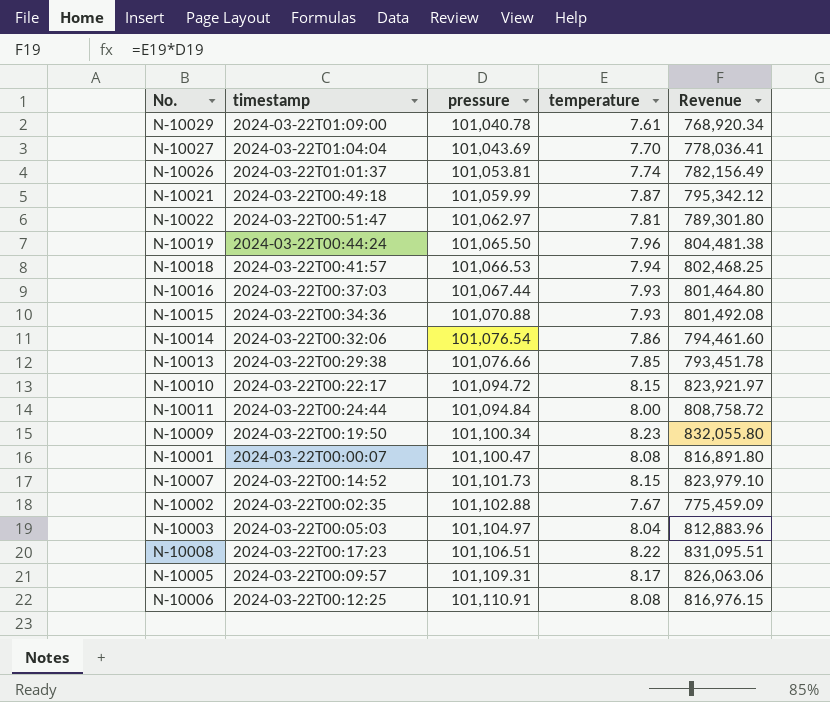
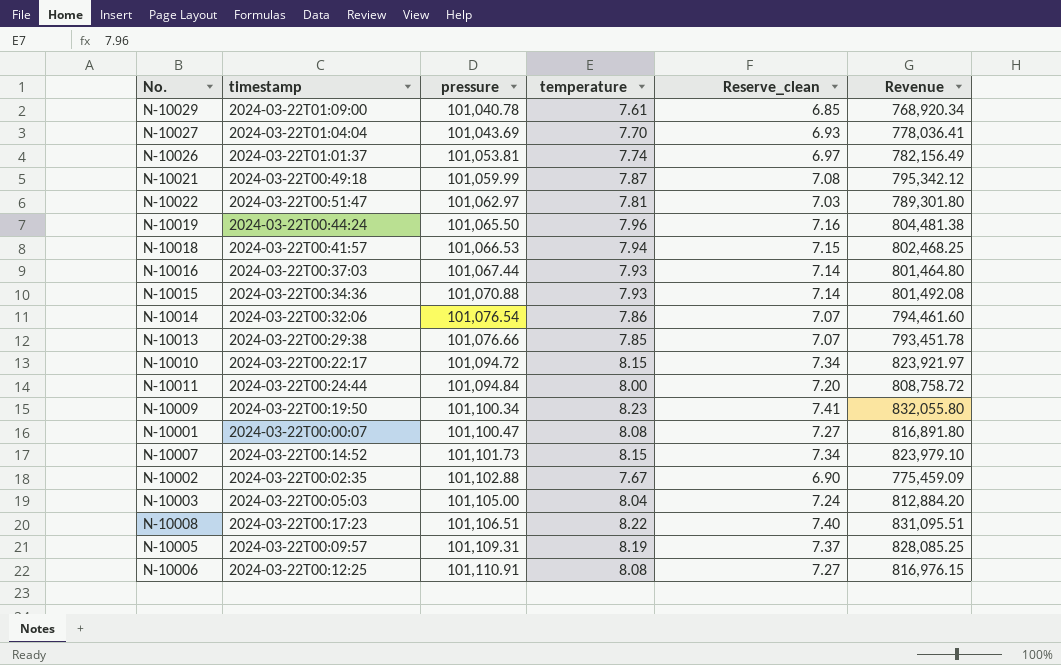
column Reserve_clean | formula: none -> [temperature] * 0.9
N-10003 | pressure: 101,104.97 -> 101,105.00
N-10003 | Revenue: 812,883.96 -> 812,884.20
N-10005 | temperature: 8.17 -> 8.19
N-10005 | Revenue: 826,063.06 -> 828,085.25

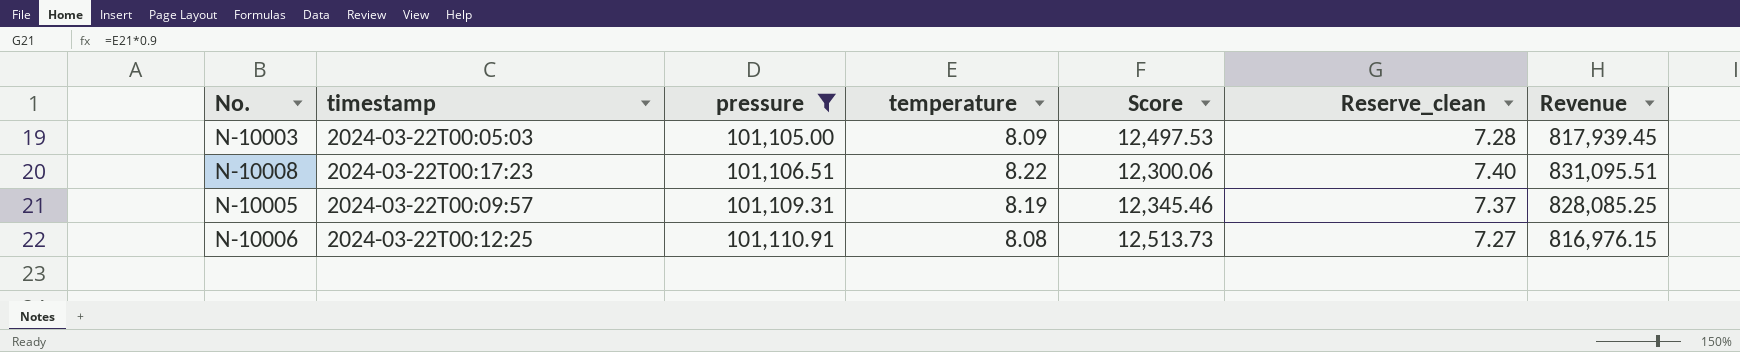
filter: none -> pressure >= 101,105.00
column Score | formula: none -> [pressure] / [temperature]
N-10003 | temperature: 8.04 -> 8.09
N-10003 | Reserve_clean: 7.24 -> 7.28
N-10003 | Revenue: 812,884.20 -> 817,939.45

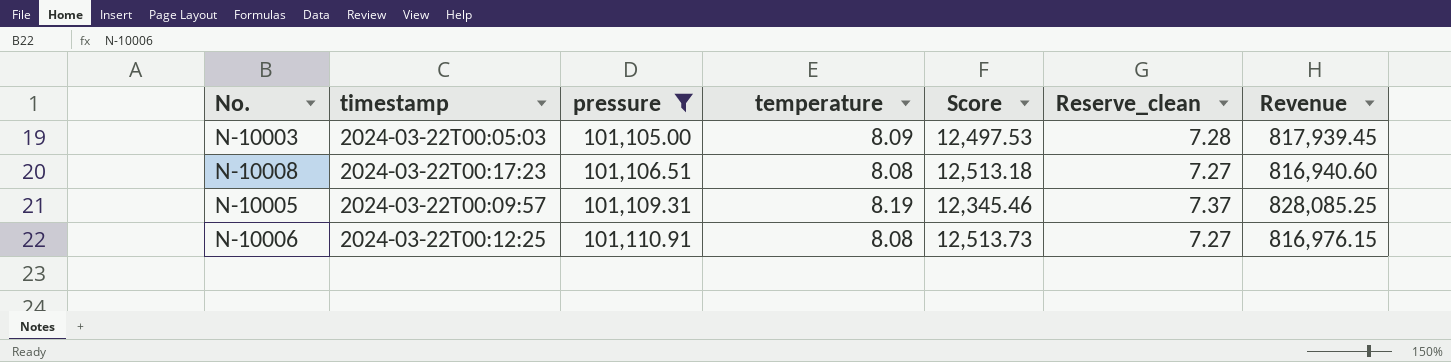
N-10008 | temperature: 8.22 -> 8.08
N-10008 | Score: 12,300.06 -> 12,513.18
N-10008 | Reserve_clean: 7.40 -> 7.27
N-10008 | Revenue: 831,095.51 -> 816,940.60

